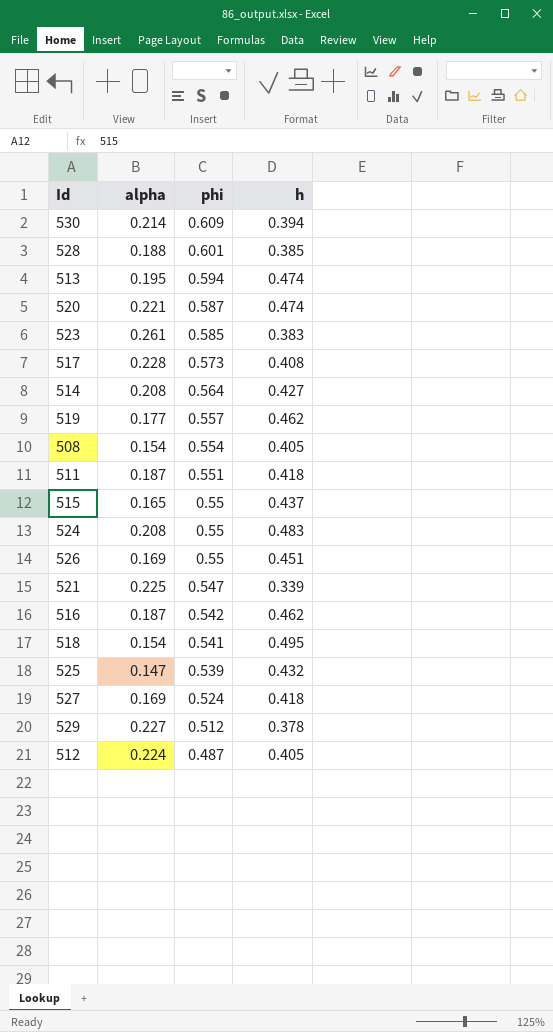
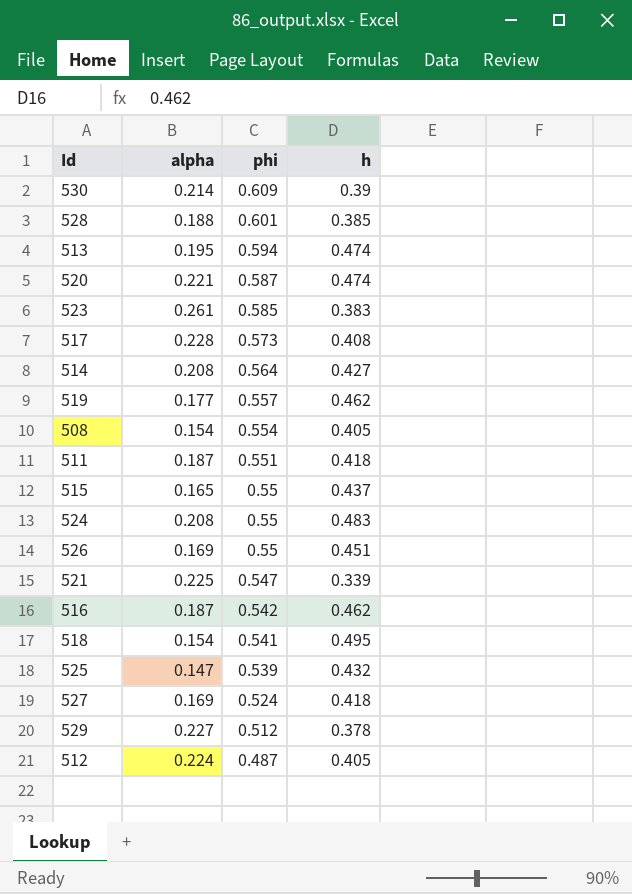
530 | h: 0.394 -> 0.39

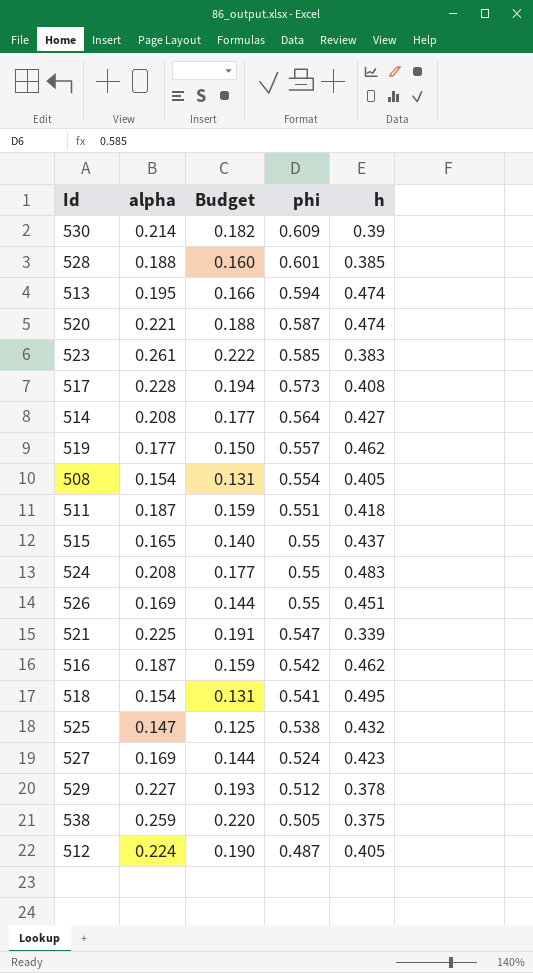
column Budget | formula: none -> [alpha] * 0.85
525 | phi: 0.539 -> 0.538
527 | h: 0.418 -> 0.423
row 538: none -> 0.259 | 0.220 | 0.505 | 0.375

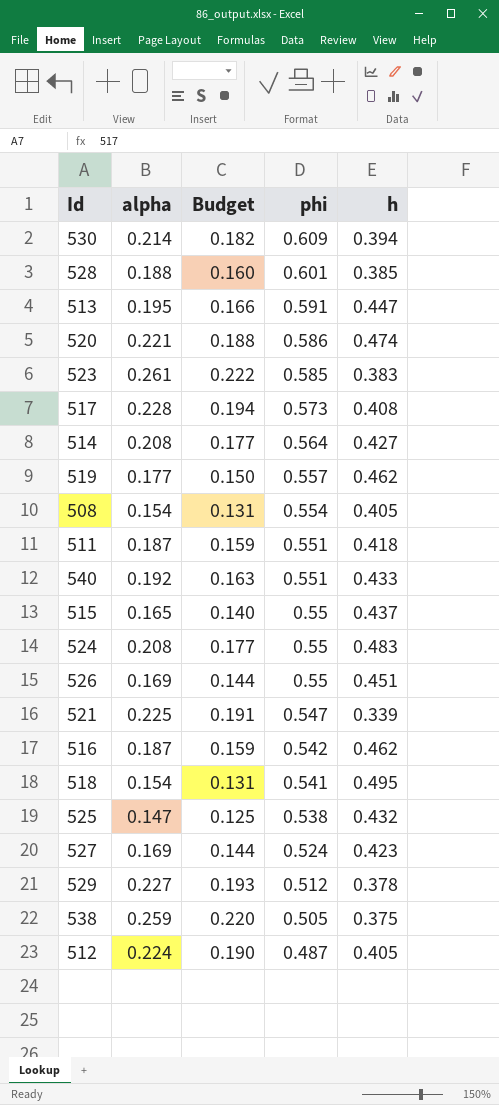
530 | h: 0.39 -> 0.394
513 | phi: 0.594 -> 0.591
513 | h: 0.474 -> 0.447
520 | phi: 0.587 -> 0.586
row 540: none -> 0.192 | 0.163 | 0.551 | 0.433

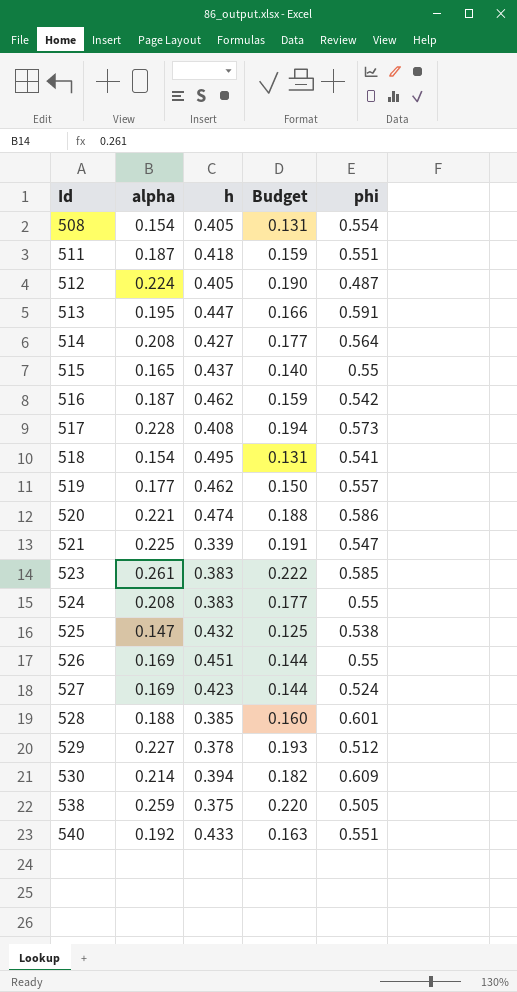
row order: phi descending -> Id ascending
column h | position: 5 -> 3
524 | h: 0.483 -> 0.383

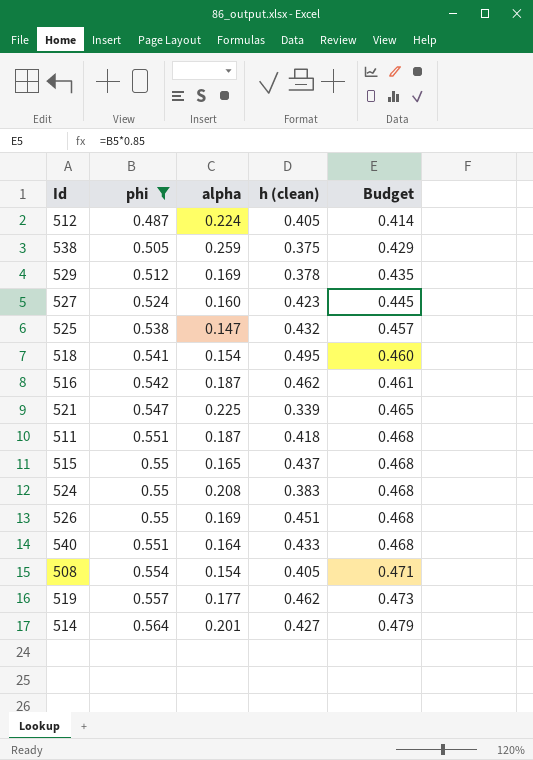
filter: none -> phi <= 0.564
row order: Id ascending -> Budget ascending
column phi | position: 5 -> 2
column name: h -> h (clean)
column Budget | formula: [alpha] * 0.85 -> [phi] * 0.85
529 | alpha: 0.227 -> 0.169
527 | alpha: 0.169 -> 0.160
540 | alpha: 0.192 -> 0.164
514 | alpha: 0.208 -> 0.201

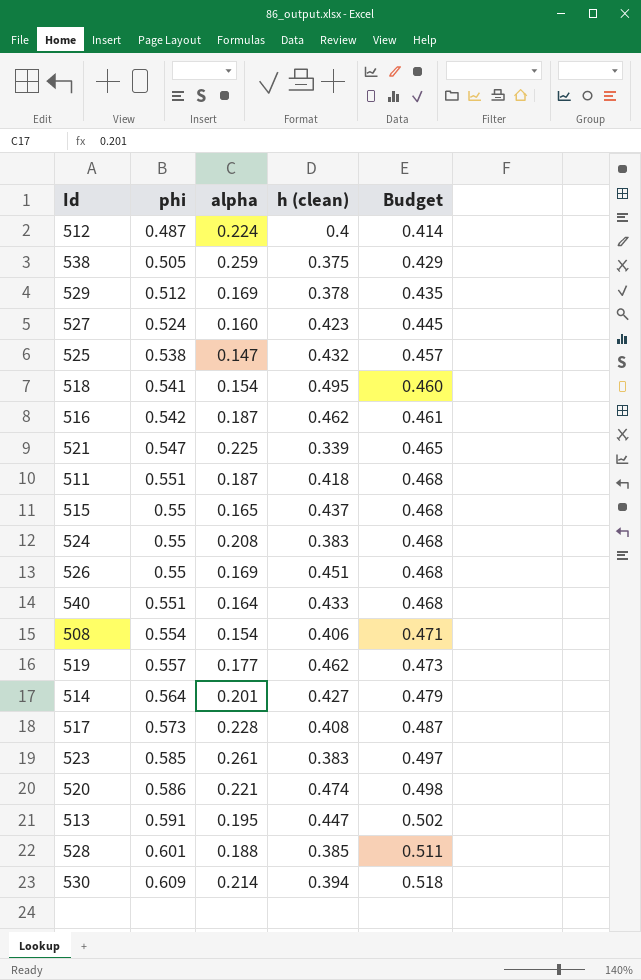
filter: phi <= 0.564 -> none
512 | h (clean): 0.405 -> 0.4
508 | h (clean): 0.405 -> 0.406

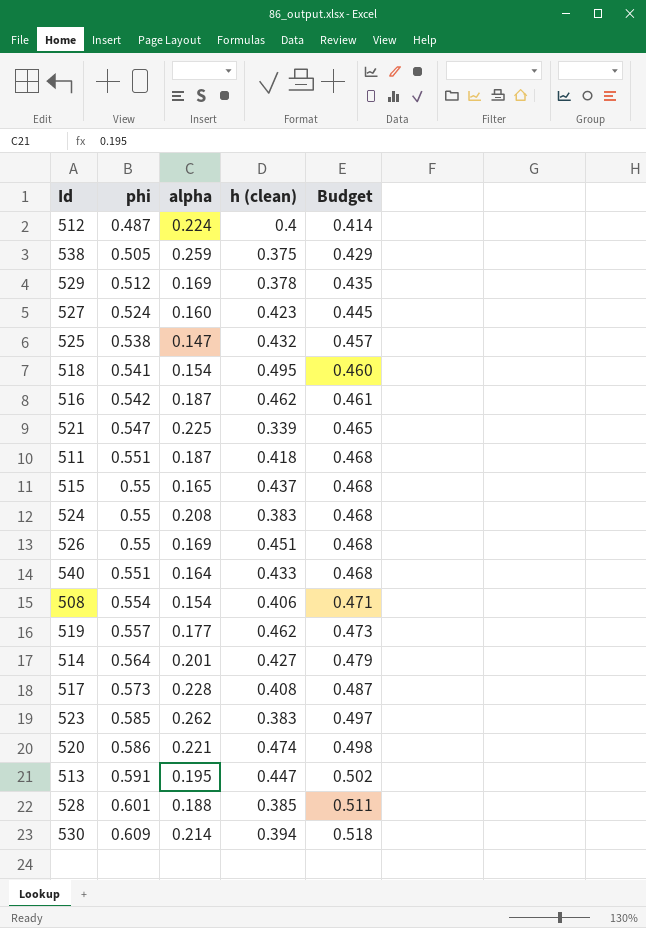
523 | alpha: 0.261 -> 0.262

